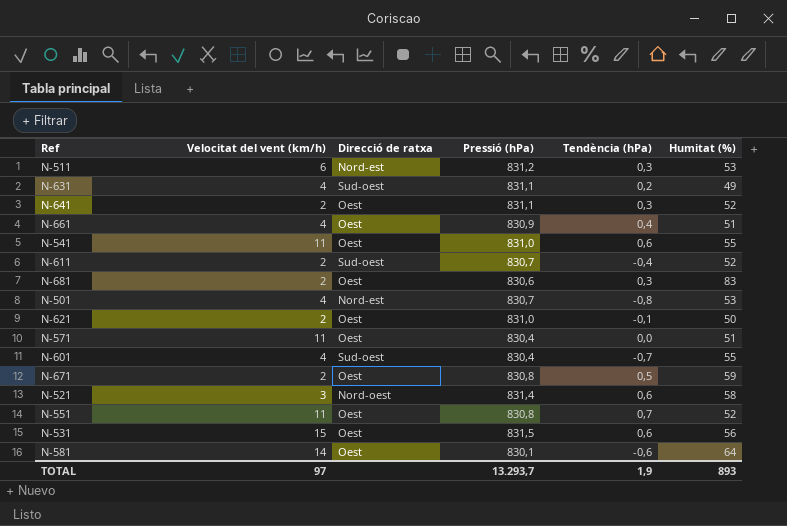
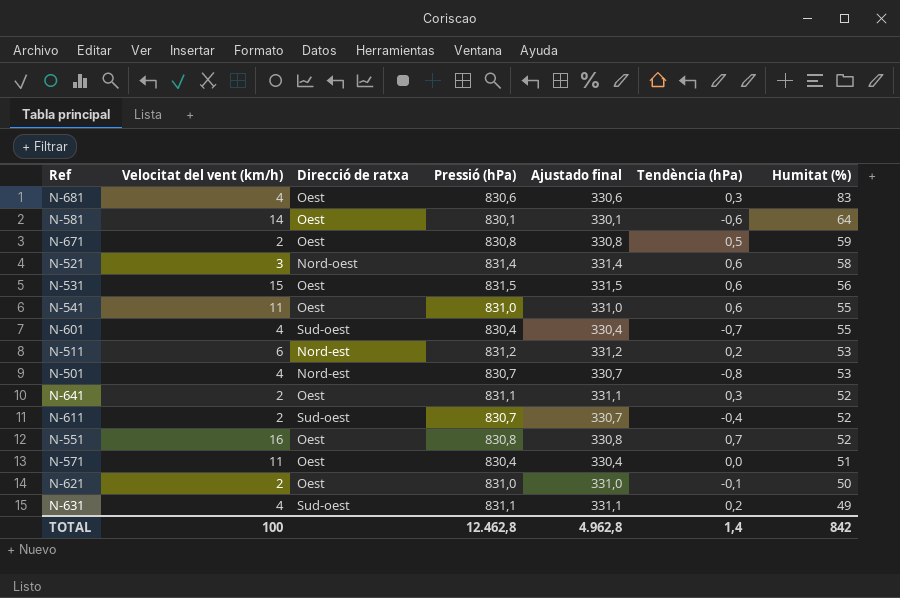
row order: none -> Humitat (%) descending
column Ajustado final | formula: none -> [Pressió (hPa)] - 500
row N-661: 4 | Oest | 830,9 | 0,4 | 51 -> none
N-681 | Velocitat del vent (km/h): 2 -> 4
N-511 | Tendència (hPa): 0,3 -> 0,2
N-551 | Velocitat del vent (km/h): 11 -> 16
TOTAL | Velocitat del vent (km/h): 97 -> 100
TOTAL | Pressió (hPa): 13.293,7 -> 12.462,8
TOTAL | Tendència (hPa): 1,9 -> 1,4
TOTAL | Humitat (%): 893 -> 842

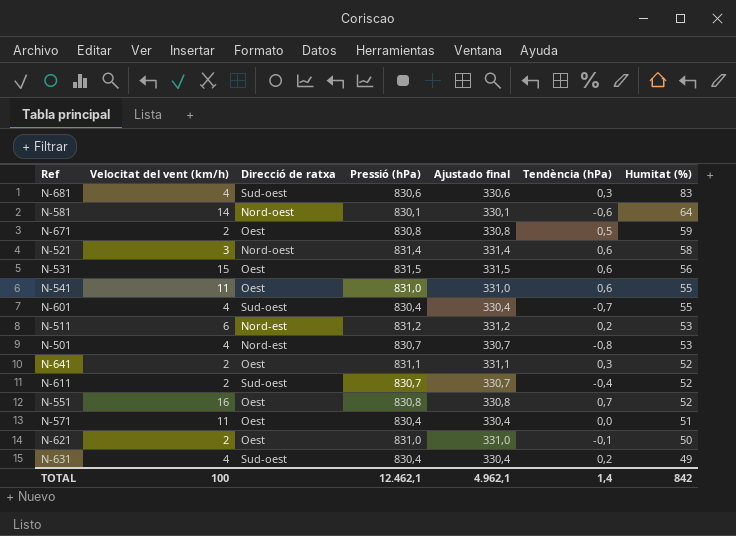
N-681 | Direcció de ratxa: Oest -> Sud-oest
N-581 | Direcció de ratxa: Oest -> Nord-oest
N-631 | Pressió (hPa): 831,1 -> 830,4
N-631 | Ajustado final: 331,1 -> 330,4
TOTAL | Pressió (hPa): 12.462,8 -> 12.462,1
TOTAL | Ajustado final: 4.962,8 -> 4.962,1

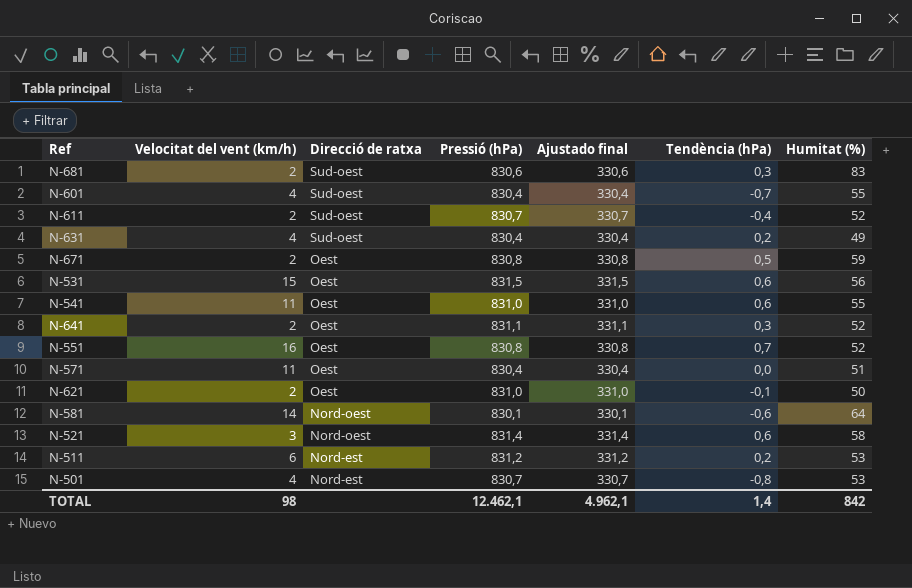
row order: Humitat (%) descending -> Direcció de ratxa descending
N-681 | Velocitat del vent (km/h): 4 -> 2
TOTAL | Velocitat del vent (km/h): 100 -> 98

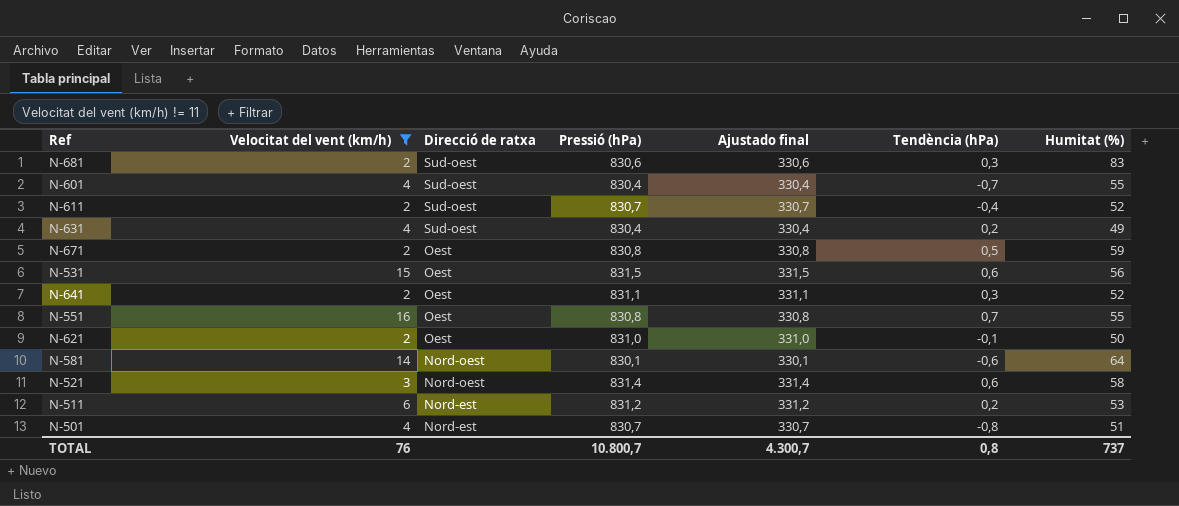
filter: none -> Velocitat del vent (km/h) != 11
N-551 | Humitat (%): 52 -> 55
N-501 | Humitat (%): 53 -> 51
TOTAL | Velocitat del vent (km/h): 98 -> 76
TOTAL | Pressió (hPa): 12.462,1 -> 10.800,7
TOTAL | Ajustado final: 4.962,1 -> 4.300,7
TOTAL | Tendència (hPa): 1,4 -> 0,8
TOTAL | Humitat (%): 842 -> 737

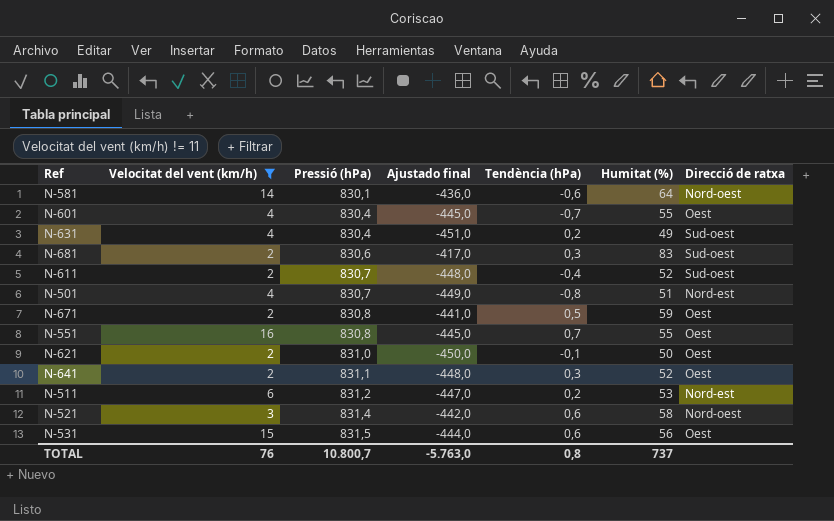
row order: Direcció de ratxa descending -> Pressió (hPa) ascending
column Ajustado final | formula: [Pressió (hPa)] - 500 -> [Humitat (%)] - 500
column Direcció de ratxa | position: 3 -> 7
N-601 | Direcció de ratxa: Sud-oest -> Oest
TOTAL | Ajustado final: 4.300,7 -> -5.763,0

